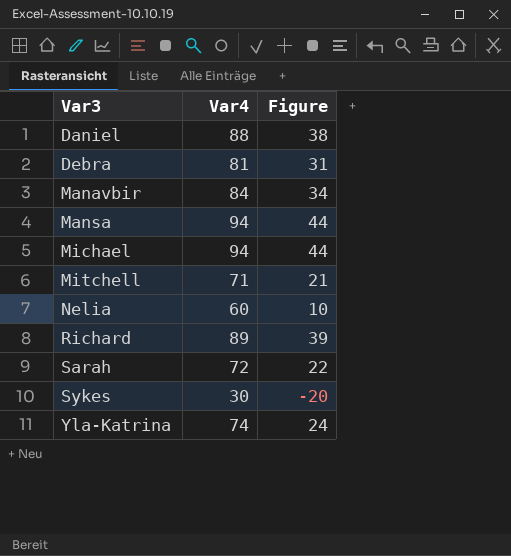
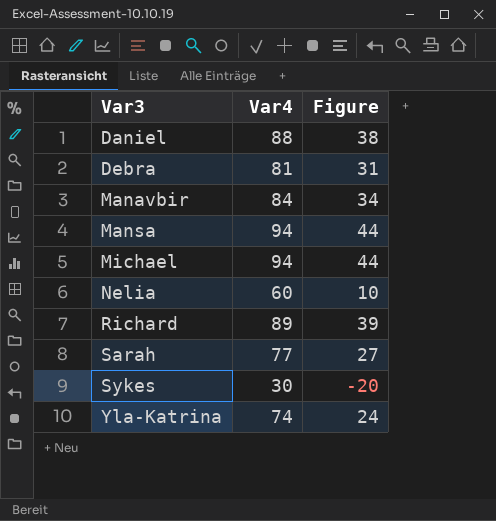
row Mitchell: 71 | 21 -> none
Sarah | Var4: 72 -> 77
Sarah | Figure: 22 -> 27

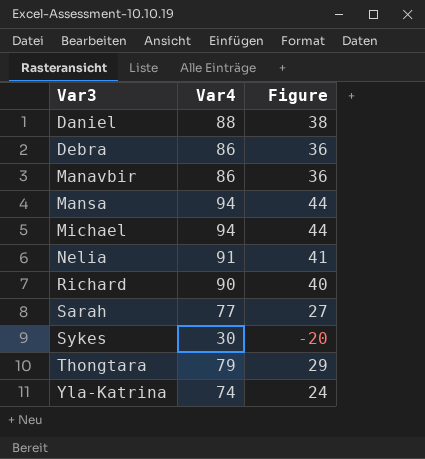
Debra | Var4: 81 -> 86
Debra | Figure: 31 -> 36
Manavbir | Var4: 84 -> 86
Manavbir | Figure: 34 -> 36
Nelia | Var4: 60 -> 91
Nelia | Figure: 10 -> 41
Richard | Var4: 89 -> 90
Richard | Figure: 39 -> 40
row Thongtara: none -> 79 | 29

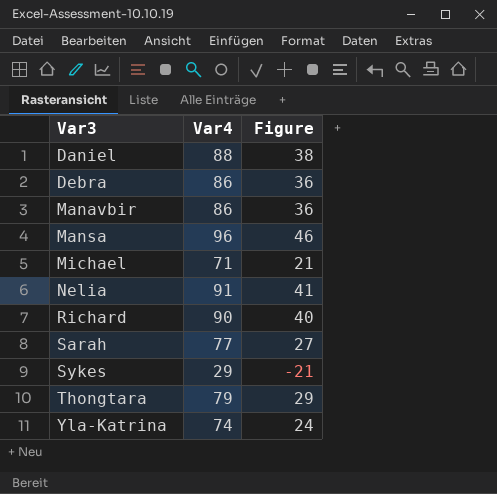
Mansa | Var4: 94 -> 96
Mansa | Figure: 44 -> 46
Michael | Var4: 94 -> 71
Michael | Figure: 44 -> 21
Sykes | Var4: 30 -> 29
Sykes | Figure: -20 -> -21

